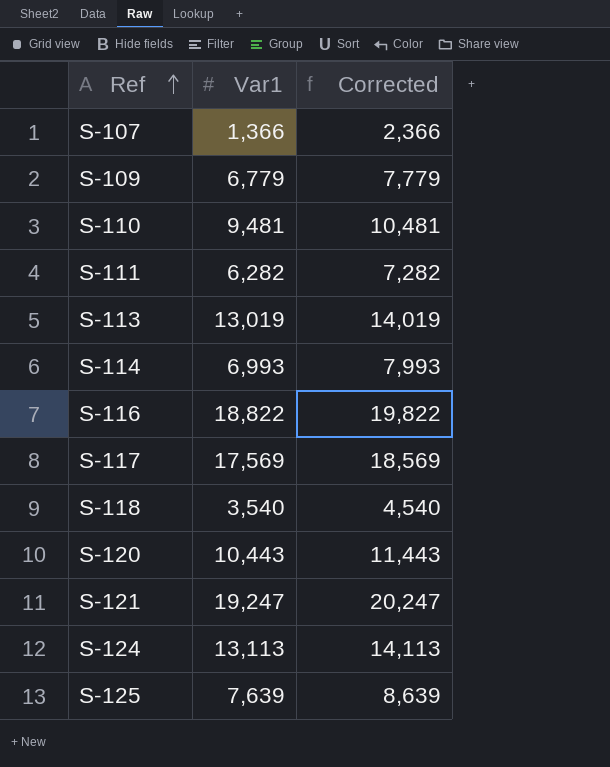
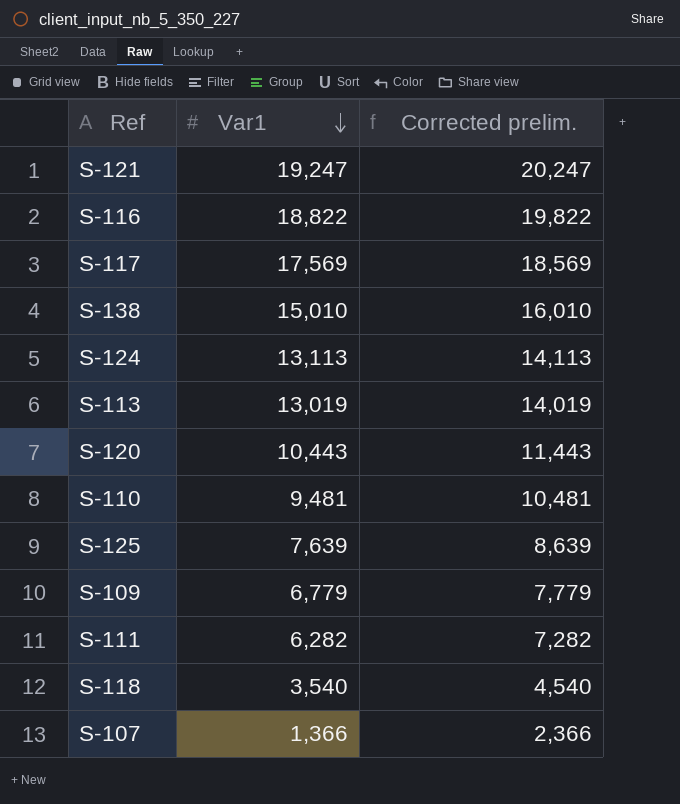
row order: Ref ascending -> Var1 descending
column name: Corrected -> Corrected prelim.
row S-114: 6,993 | 7,993 -> none
row S-138: none -> 15,010 | 16,010

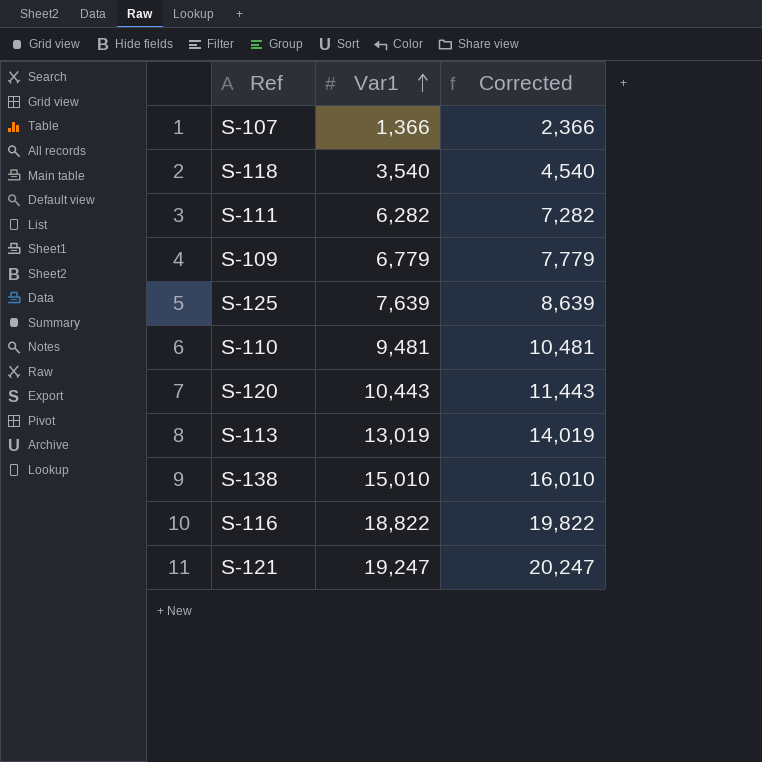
row order: Var1 descending -> Var1 ascending
column name: Corrected prelim. -> Corrected
row S-117: 17,569 | 18,569 -> none
row S-124: 13,113 | 14,113 -> none

